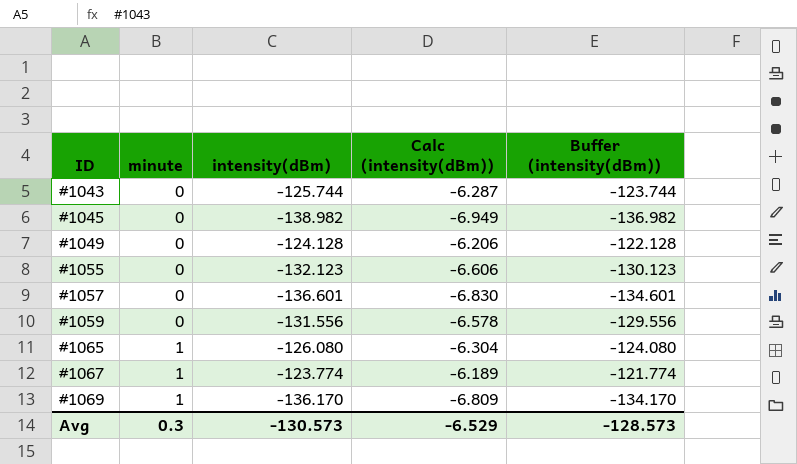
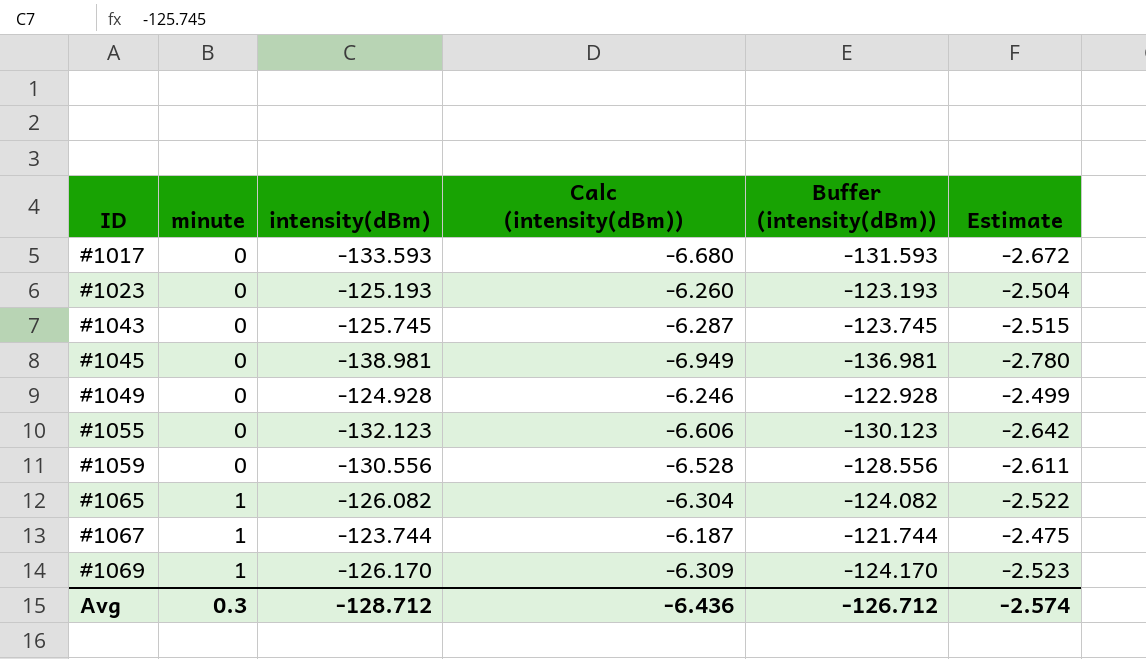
column Estimate | formula: none -> [intensity(dBm)] * 0.02
row #1057: 0 | -136.601 | -6.830 | -134.601 -> none
row #1017: none -> 0 | -133.593 | -6.680 | -131.593 | -2.672
row #1023: none -> 0 | -125.193 | -6.260 | -123.193 | -2.504
#1043 | intensity(dBm): -125.744 -> -125.745
#1043 | Buffer (intensity(dBm)): -123.744 -> -123.745
#1045 | intensity(dBm): -138.982 -> -138.981
#1045 | Buffer (intensity(dBm)): -136.982 -> -136.981
#1049 | intensity(dBm): -124.128 -> -124.928
#1049 | Calc (intensity(dBm)): -6.206 -> -6.246
#1049 | Buffer (intensity(dBm)): -122.128 -> -122.928
#1059 | intensity(dBm): -131.556 -> -130.556
#1059 | Calc (intensity(dBm)): -6.578 -> -6.528
#1059 | Buffer (intensity(dBm)): -129.556 -> -128.556
#1065 | intensity(dBm): -126.080 -> -126.082
#1065 | Buffer (intensity(dBm)): -124.080 -> -124.082
#1067 | intensity(dBm): -123.774 -> -123.744
#1067 | Calc (intensity(dBm)): -6.189 -> -6.187
#1067 | Buffer (intensity(dBm)): -121.774 -> -121.744
#1069 | intensity(dBm): -136.170 -> -126.170
#1069 | Calc (intensity(dBm)): -6.809 -> -6.309
#1069 | Buffer (intensity(dBm)): -134.170 -> -124.170
Avg | intensity(dBm): -130.573 -> -128.712
Avg | Calc (intensity(dBm)): -6.529 -> -6.436
Avg | Buffer (intensity(dBm)): -128.573 -> -126.712

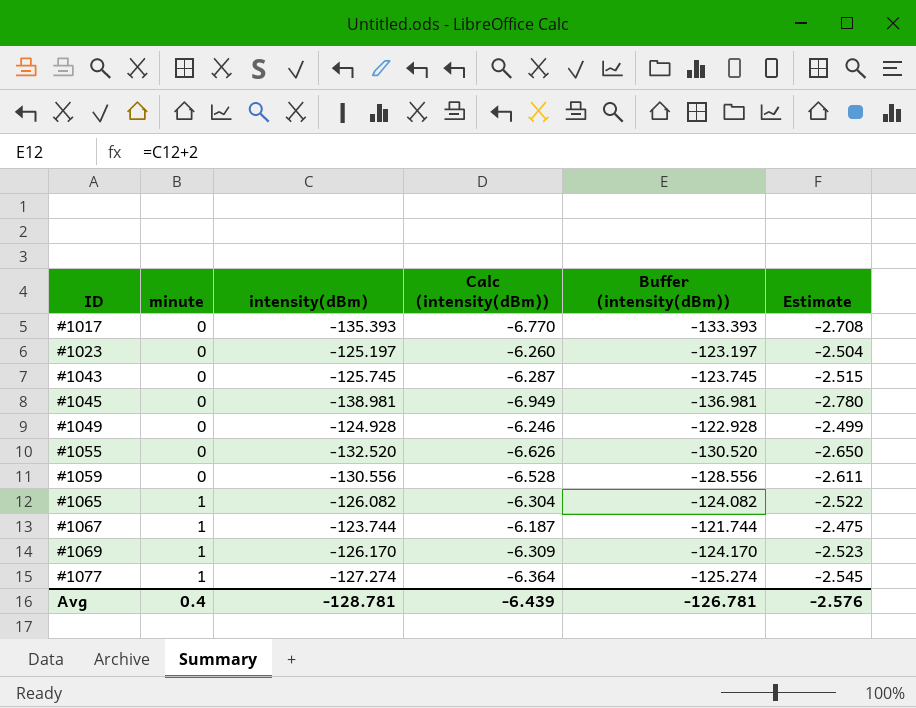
#1017 | intensity(dBm): -133.593 -> -135.393
#1017 | Calc (intensity(dBm)): -6.680 -> -6.770
#1017 | Buffer (intensity(dBm)): -131.593 -> -133.393
#1017 | Estimate: -2.672 -> -2.708
#1023 | intensity(dBm): -125.193 -> -125.197
#1023 | Buffer (intensity(dBm)): -123.193 -> -123.197
#1055 | intensity(dBm): -132.123 -> -132.520
#1055 | Calc (intensity(dBm)): -6.606 -> -6.626
#1055 | Buffer (intensity(dBm)): -130.123 -> -130.520
#1055 | Estimate: -2.642 -> -2.650
row #1077: none -> 1 | -127.274 | -6.364 | -125.274 | -2.545
Avg | minute: 0.3 -> 0.4
Avg | intensity(dBm): -128.712 -> -128.781
Avg | Calc (intensity(dBm)): -6.436 -> -6.439
Avg | Buffer (intensity(dBm)): -126.712 -> -126.781
Avg | Estimate: -2.574 -> -2.576

